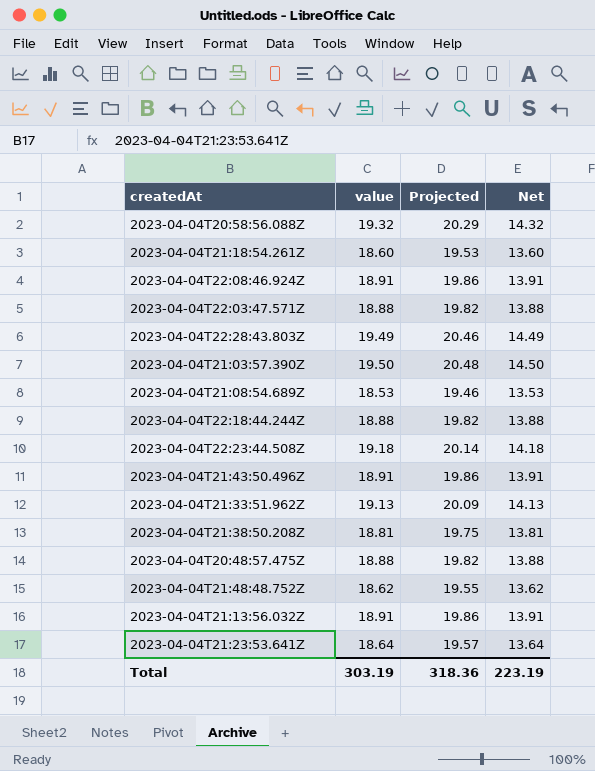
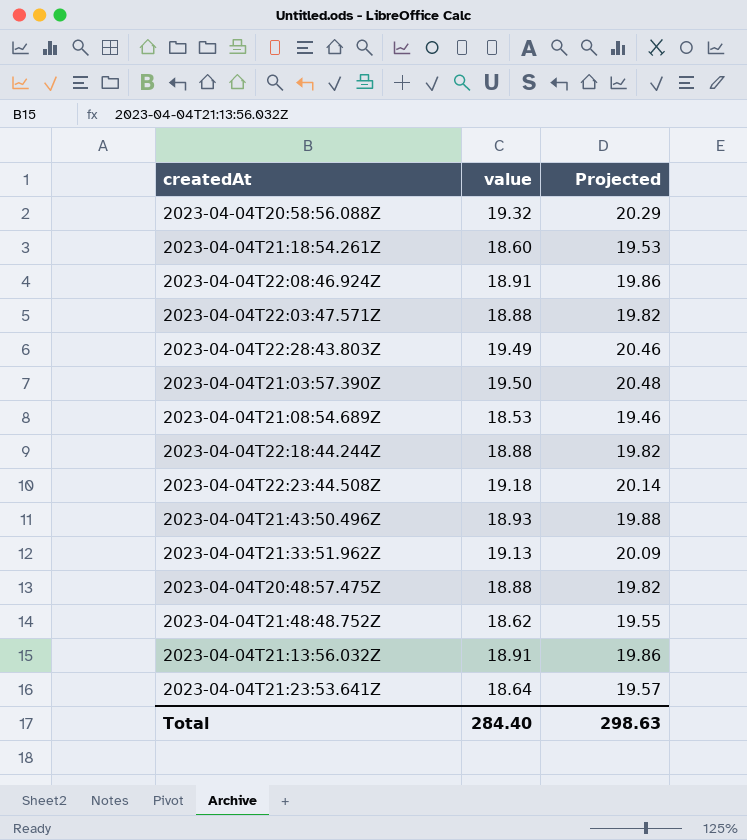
column Net | formula: [value] - 5 -> none
row 2023-04-04T21:38:50.208Z: 18.81 | 19.75 | 13.81 -> none
2023-04-04T21:43:50.496Z | value: 18.91 -> 18.93
2023-04-04T21:43:50.496Z | Projected: 19.86 -> 19.88
Total | value: 303.19 -> 284.40
Total | Projected: 318.36 -> 298.63

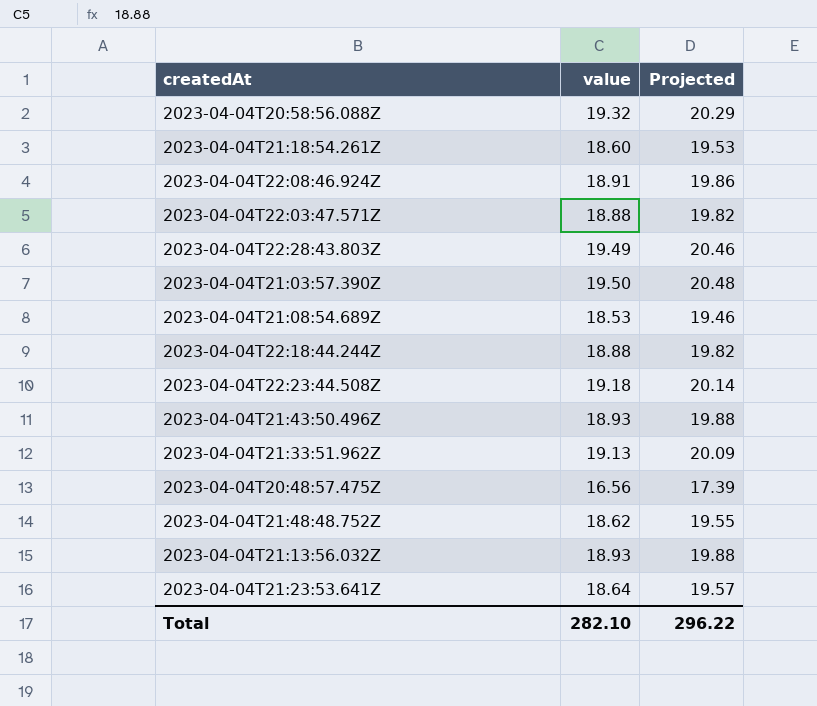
2023-04-04T20:48:57.475Z | value: 18.88 -> 16.56
2023-04-04T20:48:57.475Z | Projected: 19.82 -> 17.39
2023-04-04T21:13:56.032Z | value: 18.91 -> 18.93
2023-04-04T21:13:56.032Z | Projected: 19.86 -> 19.88
Total | value: 284.40 -> 282.10
Total | Projected: 298.63 -> 296.22

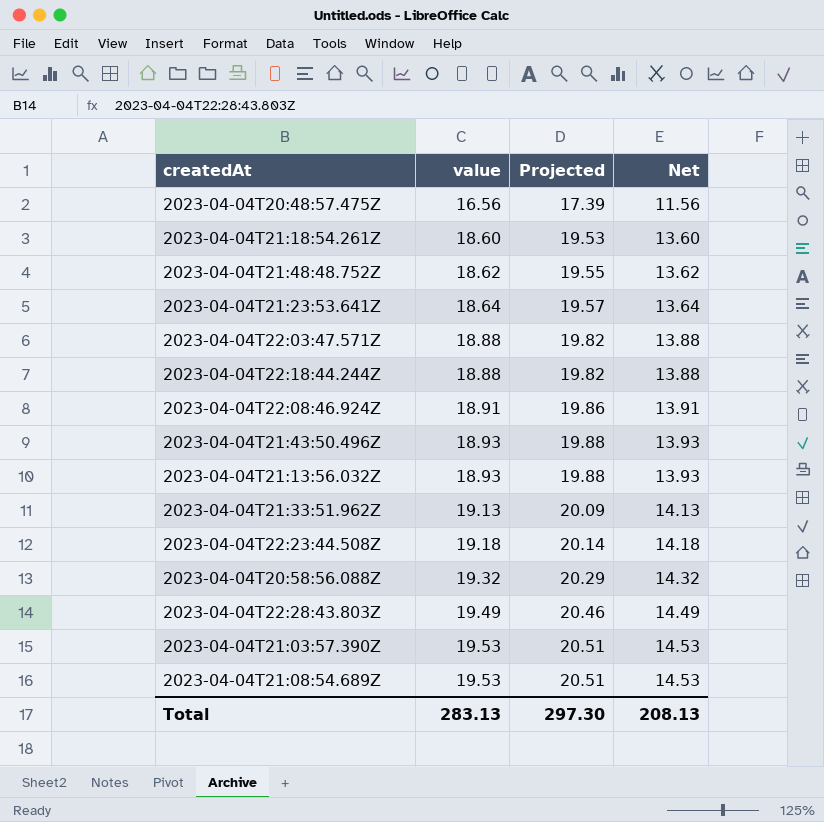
row order: none -> value ascending
column Net | formula: none -> [value] - 5
2023-04-04T21:03:57.390Z | value: 19.50 -> 19.53
2023-04-04T21:03:57.390Z | Projected: 20.48 -> 20.51
2023-04-04T21:08:54.689Z | value: 18.53 -> 19.53
2023-04-04T21:08:54.689Z | Projected: 19.46 -> 20.51
Total | value: 282.10 -> 283.13
Total | Projected: 296.22 -> 297.30

